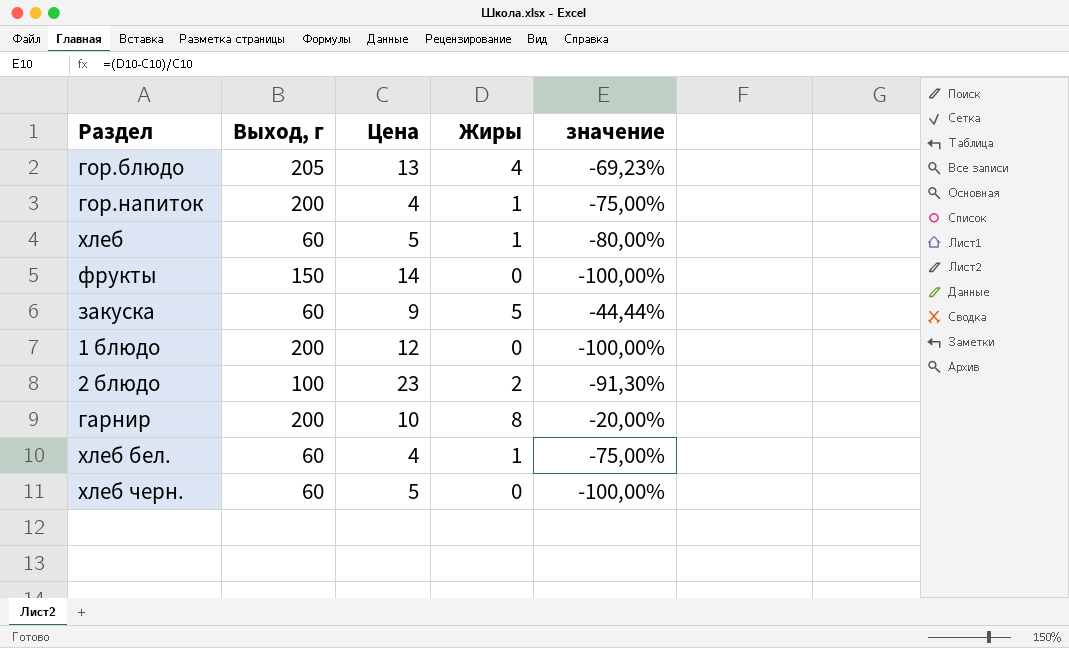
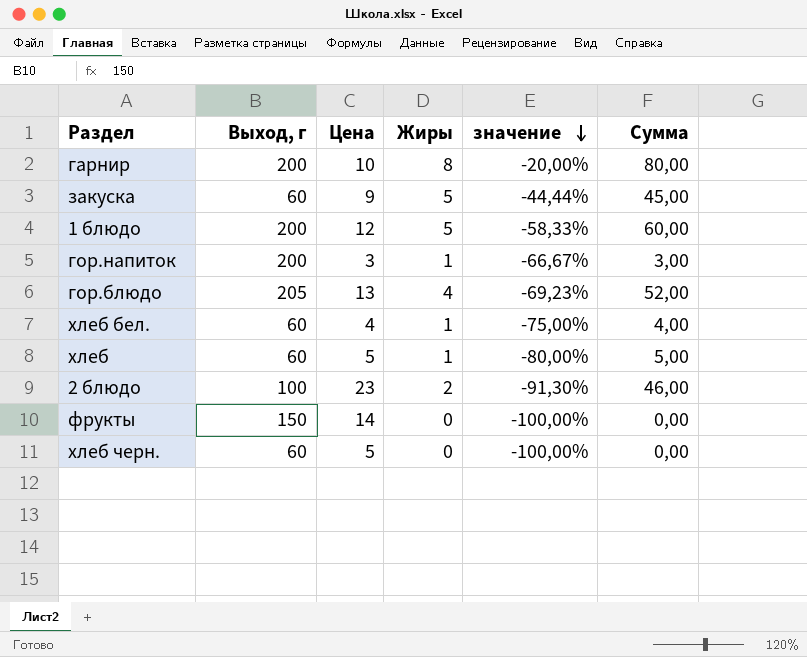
row order: none -> значение descending
column Сумма | formula: none -> [Цена] * [Жиры]
1 блюдо | Жиры: 0 -> 5
1 блюдо | значение: -100,00% -> -58,33%
гор.напиток | Цена: 4 -> 3
гор.напиток | значение: -75,00% -> -66,67%

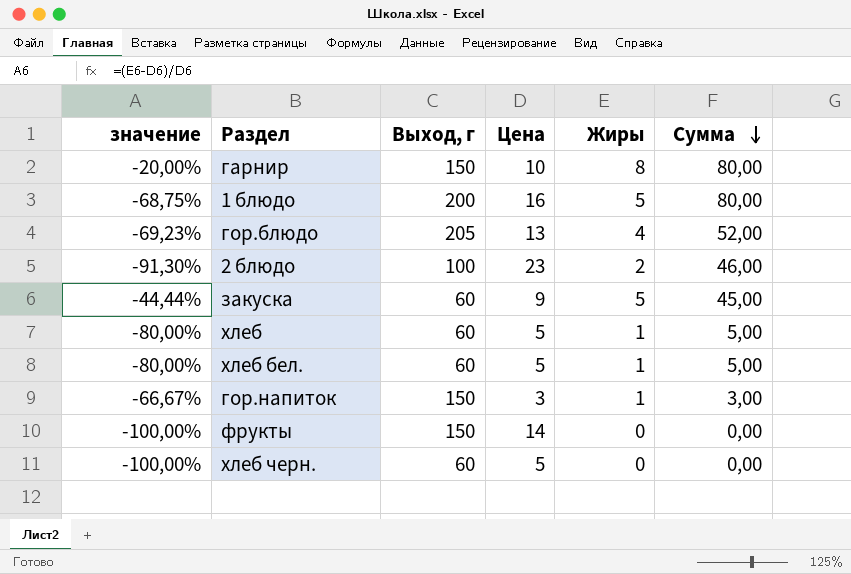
row order: значение descending -> Сумма descending
column значение | position: 5 -> 1
гарнир | Выход, г: 200 -> 150
1 блюдо | значение: -58,33% -> -68,75%
1 блюдо | Цена: 12 -> 16
1 блюдо | Сумма: 60,00 -> 80,00
хлеб бел. | значение: -75,00% -> -80,00%
хлеб бел. | Цена: 4 -> 5
хлеб бел. | Сумма: 4,00 -> 5,00
гор.напиток | Выход, г: 200 -> 150

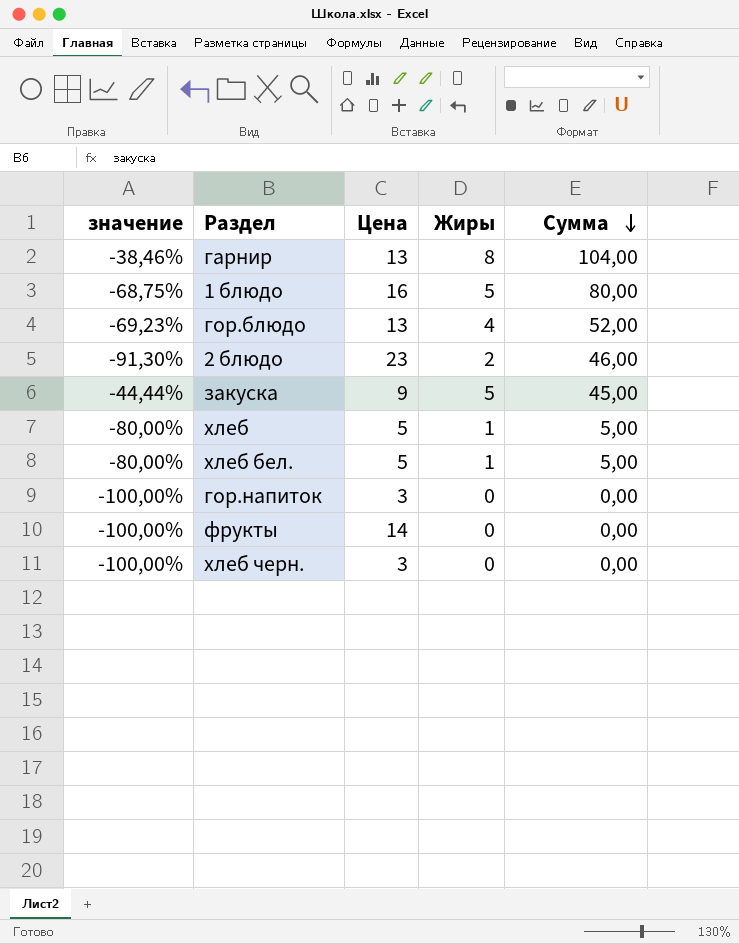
column Выход, г | position: 3 -> none
гарнир | значение: -20,00% -> -38,46%
гарнир | Цена: 10 -> 13
гарнир | Сумма: 80,00 -> 104,00
гор.напиток | значение: -66,67% -> -100,00%
гор.напиток | Жиры: 1 -> 0
гор.напиток | Сумма: 3,00 -> 0,00
хлеб черн. | Цена: 5 -> 3

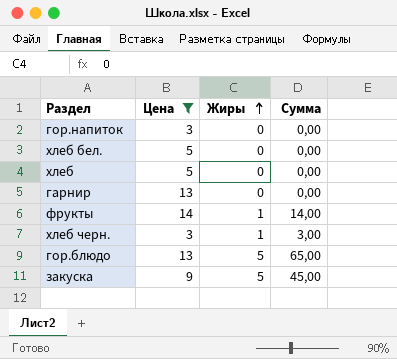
filter: none -> Цена <= 14
row order: Сумма descending -> Жиры ascending
column значение | formula: ([Жиры] - [Цена]) / [Цена] -> none
хлеб бел. | Жиры: 1 -> 0
хлеб бел. | Сумма: 5,00 -> 0,00
хлеб | Жиры: 1 -> 0
хлеб | Сумма: 5,00 -> 0,00
гарнир | Жиры: 8 -> 0
гарнир | Сумма: 104,00 -> 0,00
фрукты | Жиры: 0 -> 1
фрукты | Сумма: 0,00 -> 14,00
хлеб черн. | Жиры: 0 -> 1
хлеб черн. | Сумма: 0,00 -> 3,00
гор.блюдо | Жиры: 4 -> 5
гор.блюдо | Сумма: 52,00 -> 65,00

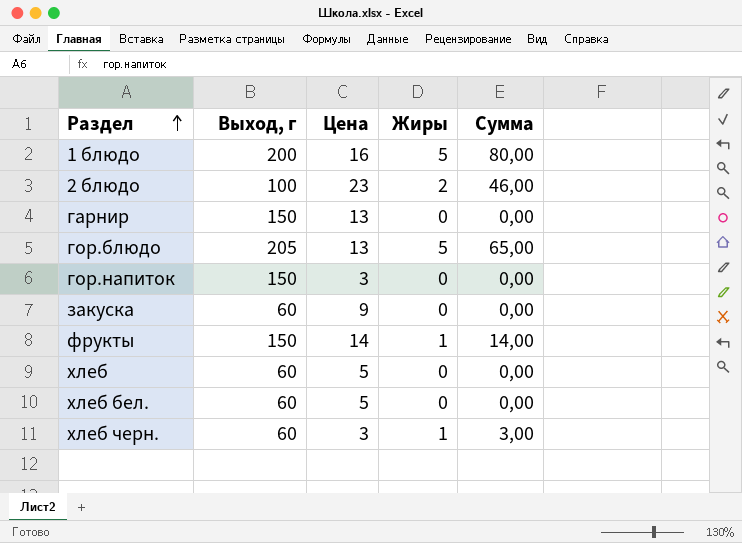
filter: Цена <= 14 -> none
row order: Жиры ascending -> Раздел ascending
column Выход, г | position: none -> 2
закуска | Жиры: 5 -> 0
закуска | Сумма: 45,00 -> 0,00

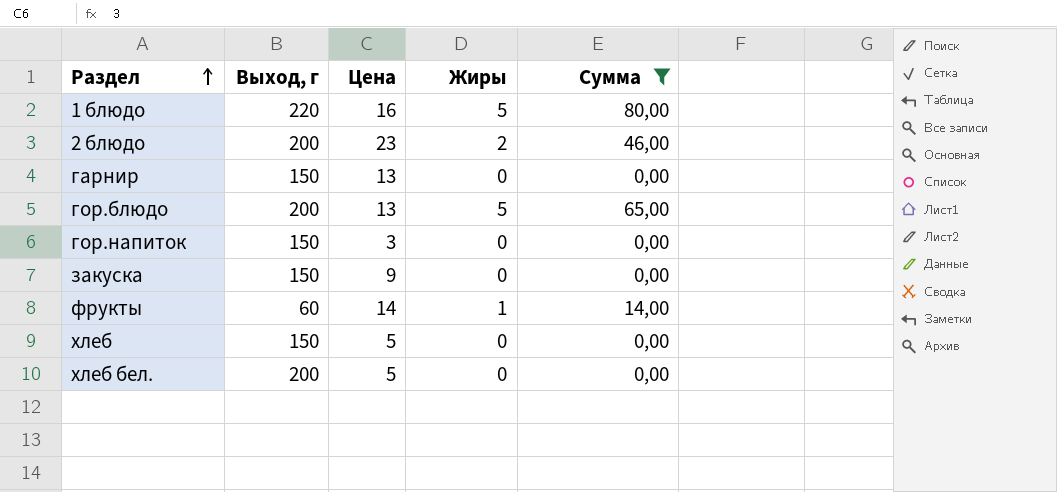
filter: none -> Сумма != 3,00
1 блюдо | Выход, г: 200 -> 220
2 блюдо | Выход, г: 100 -> 200
гор.блюдо | Выход, г: 205 -> 200
закуска | Выход, г: 60 -> 150
фрукты | Выход, г: 150 -> 60
хлеб | Выход, г: 60 -> 150
хлеб бел. | Выход, г: 60 -> 200

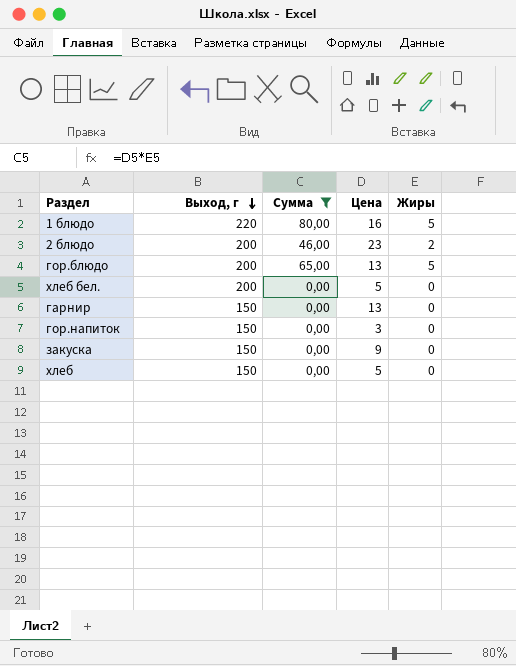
row order: Раздел ascending -> Выход, г descending
column Сумма | position: 5 -> 3
row фрукты: 60 | 14 | 1 | 14,00 -> none

